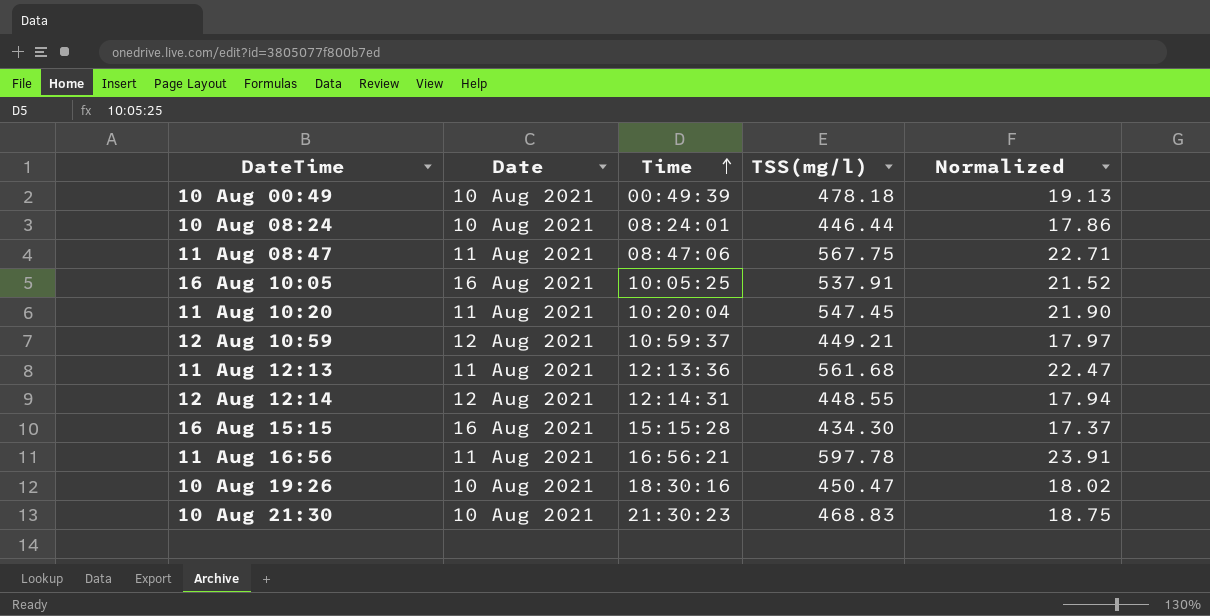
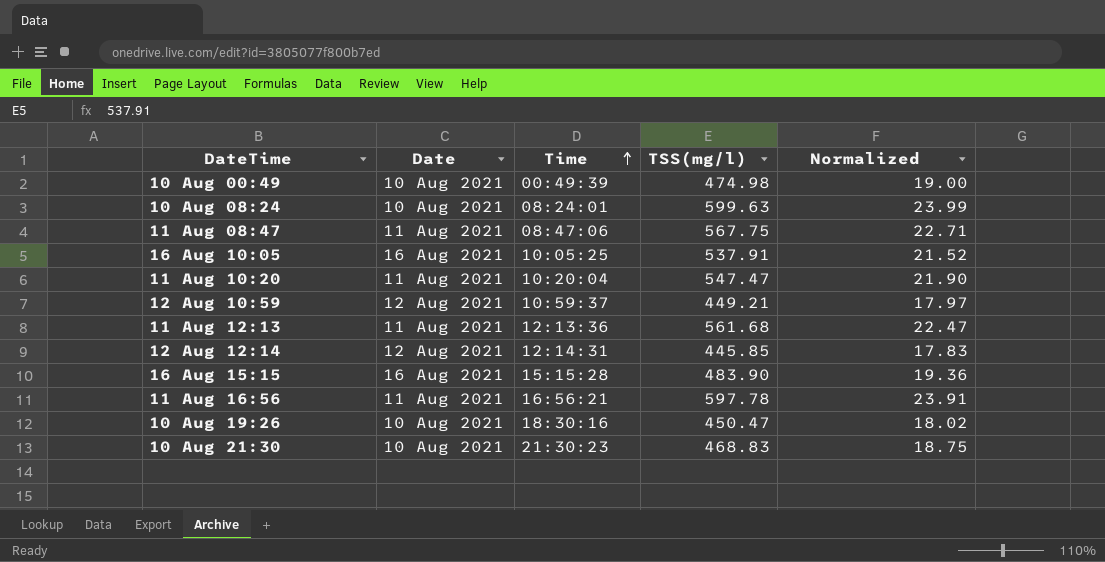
10 Aug 00:49 | TSS(mg/l): 478.18 -> 474.98
10 Aug 00:49 | Normalized: 19.13 -> 19.00
10 Aug 08:24 | TSS(mg/l): 446.44 -> 599.63
10 Aug 08:24 | Normalized: 17.86 -> 23.99
11 Aug 10:20 | TSS(mg/l): 547.45 -> 547.47
12 Aug 12:14 | TSS(mg/l): 448.55 -> 445.85
12 Aug 12:14 | Normalized: 17.94 -> 17.83
16 Aug 15:15 | TSS(mg/l): 434.30 -> 483.90
16 Aug 15:15 | Normalized: 17.37 -> 19.36

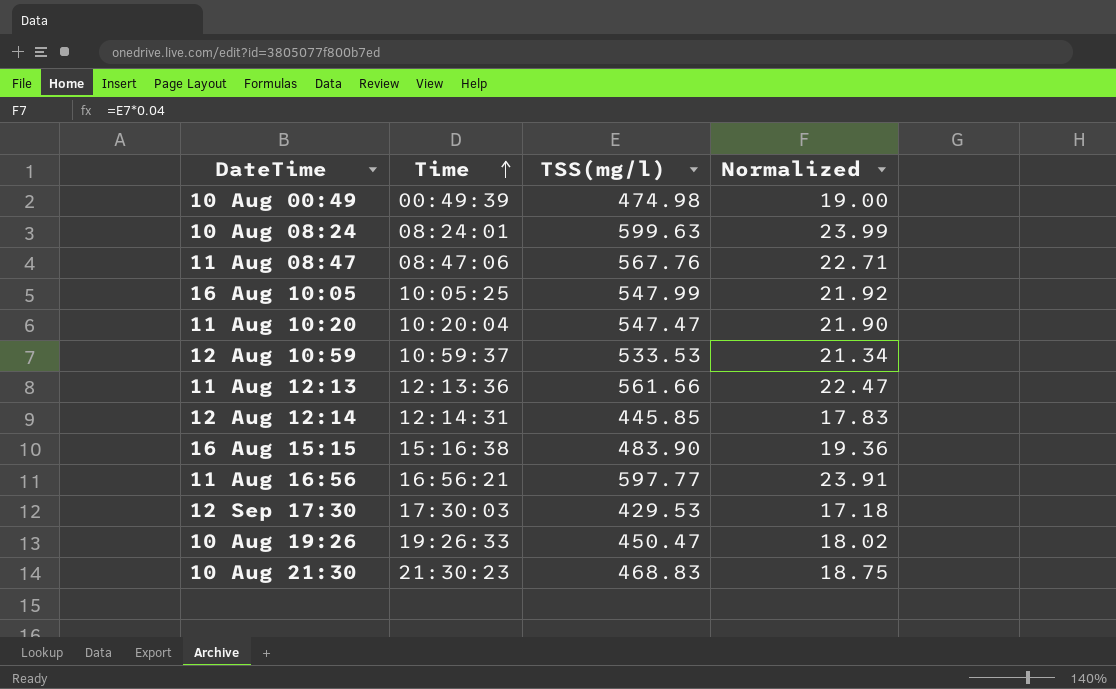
column Date | position: 2 -> none
11 Aug 08:47 | TSS(mg/l): 567.75 -> 567.76
16 Aug 10:05 | TSS(mg/l): 537.91 -> 547.99
16 Aug 10:05 | Normalized: 21.52 -> 21.92
12 Aug 10:59 | TSS(mg/l): 449.21 -> 533.53
12 Aug 10:59 | Normalized: 17.97 -> 21.34
11 Aug 12:13 | TSS(mg/l): 561.68 -> 561.66
16 Aug 15:15 | Time: 15:15:28 -> 15:16:38
11 Aug 16:56 | TSS(mg/l): 597.78 -> 597.77
row 12 Sep 17:30: none -> 17:30:03 | 429.53 | 17.18
10 Aug 19:26 | Time: 18:30:16 -> 19:26:33

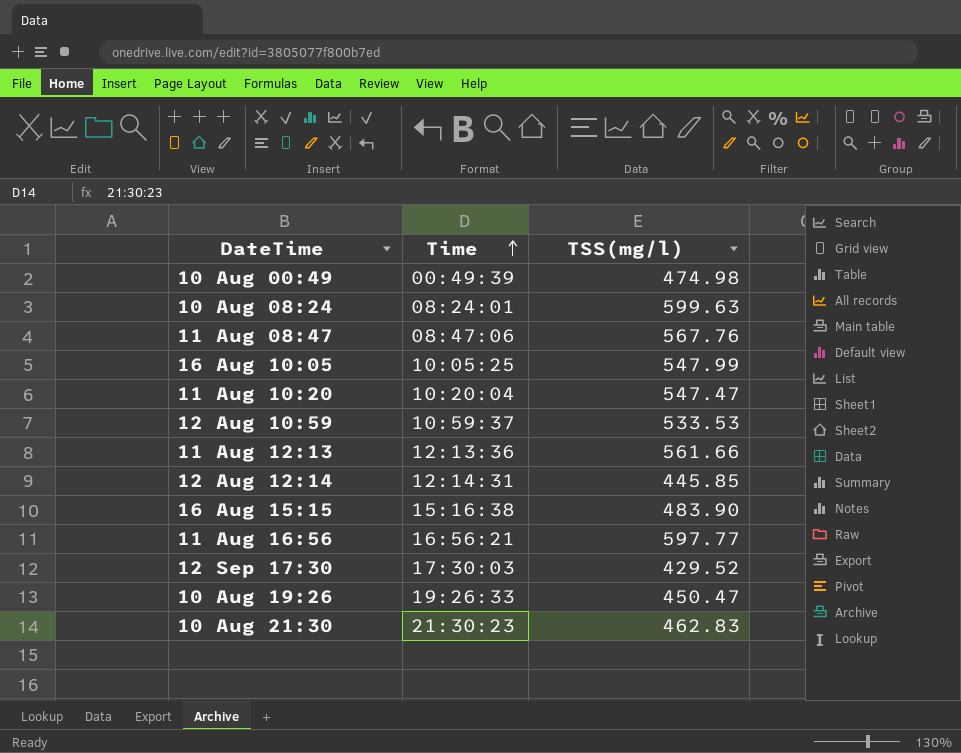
column Normalized | formula: [TSS(mg/l)] * 0.04 -> none
12 Sep 17:30 | TSS(mg/l): 429.53 -> 429.52
10 Aug 21:30 | TSS(mg/l): 468.83 -> 462.83

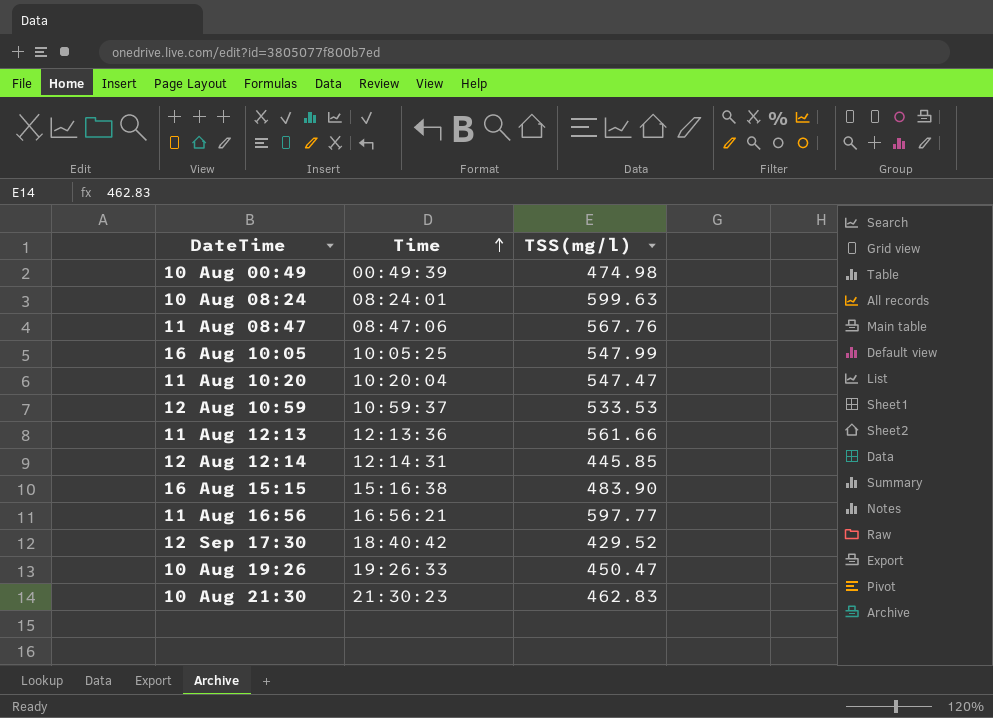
12 Sep 17:30 | Time: 17:30:03 -> 18:40:42

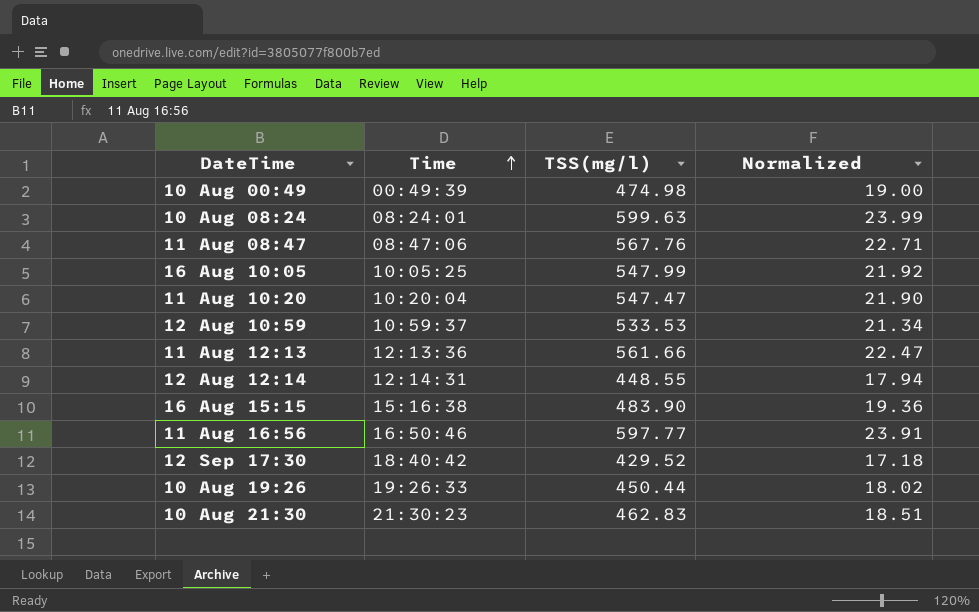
column Normalized | formula: none -> [TSS(mg/l)] * 0.04
12 Aug 12:14 | TSS(mg/l): 445.85 -> 448.55
11 Aug 16:56 | Time: 16:56:21 -> 16:50:46
10 Aug 19:26 | TSS(mg/l): 450.47 -> 450.44

